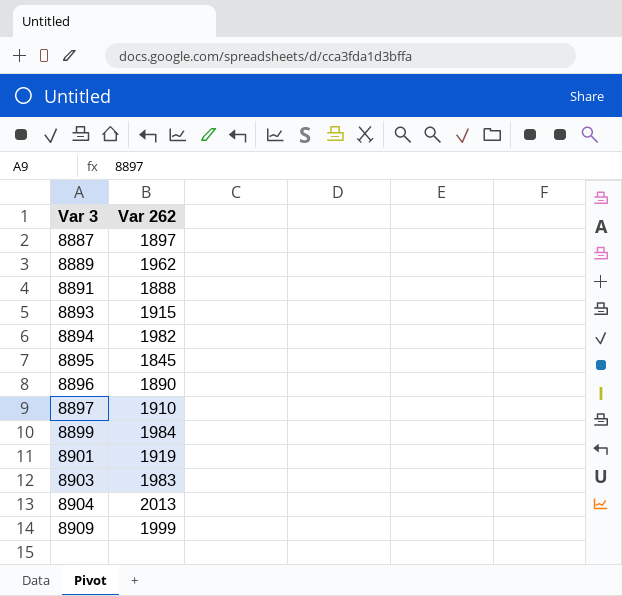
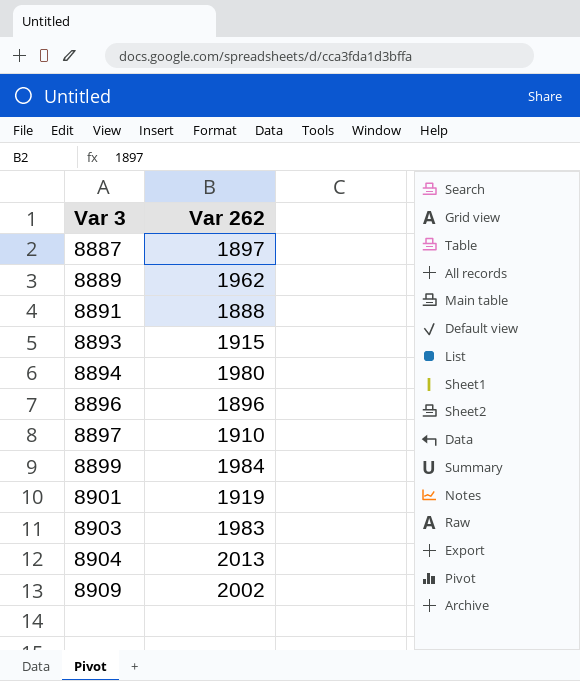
row 8895: 1845 -> none
8894 | Var 262: 1982 -> 1980
8896 | Var 262: 1890 -> 1896
8909 | Var 262: 1999 -> 2002

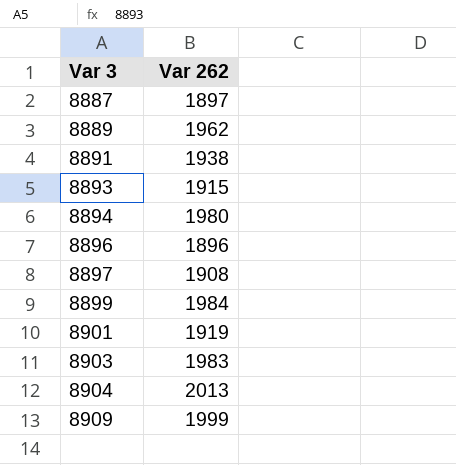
8891 | Var 262: 1888 -> 1938
8897 | Var 262: 1910 -> 1908
8909 | Var 262: 2002 -> 1999

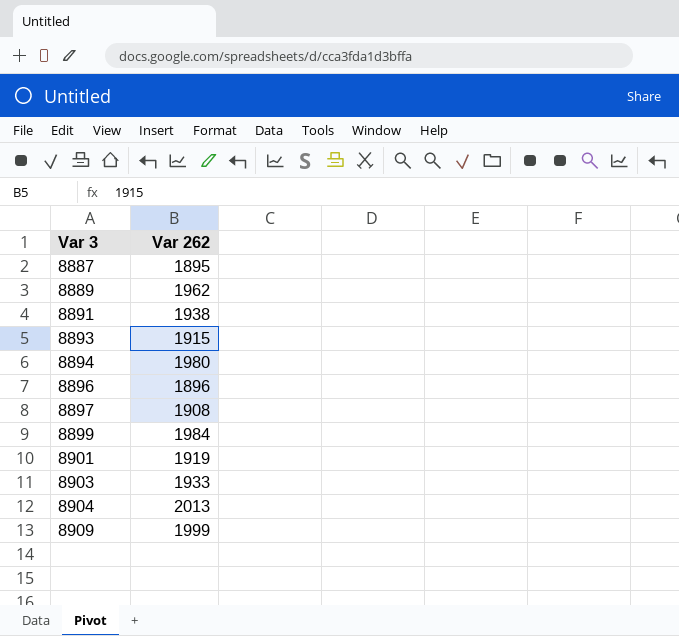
8887 | Var 262: 1897 -> 1895
8903 | Var 262: 1983 -> 1933

